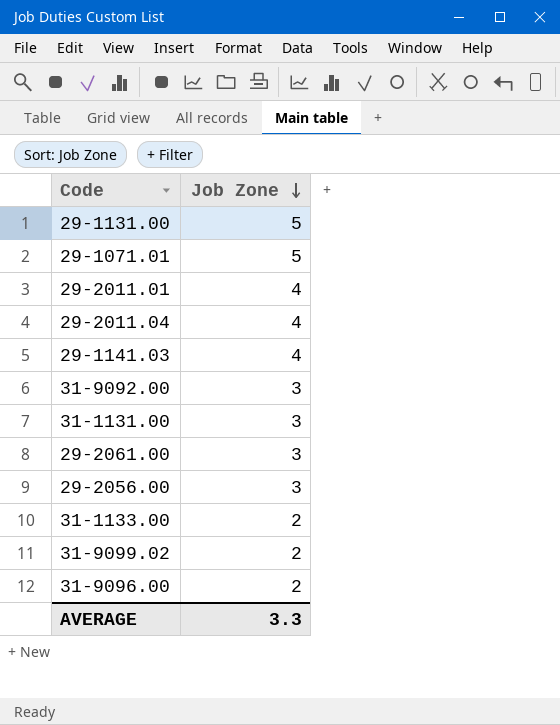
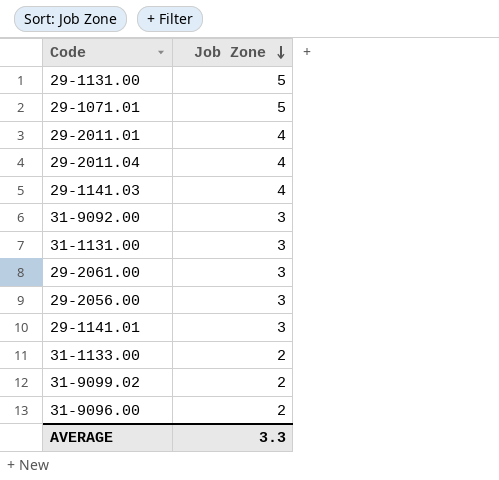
row 29-1141.01: none -> 3

